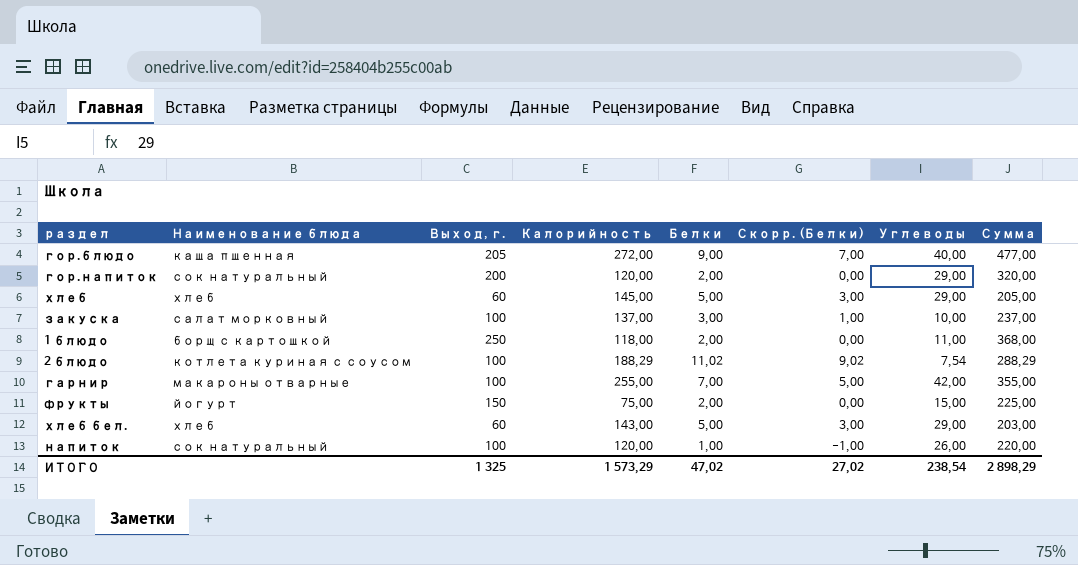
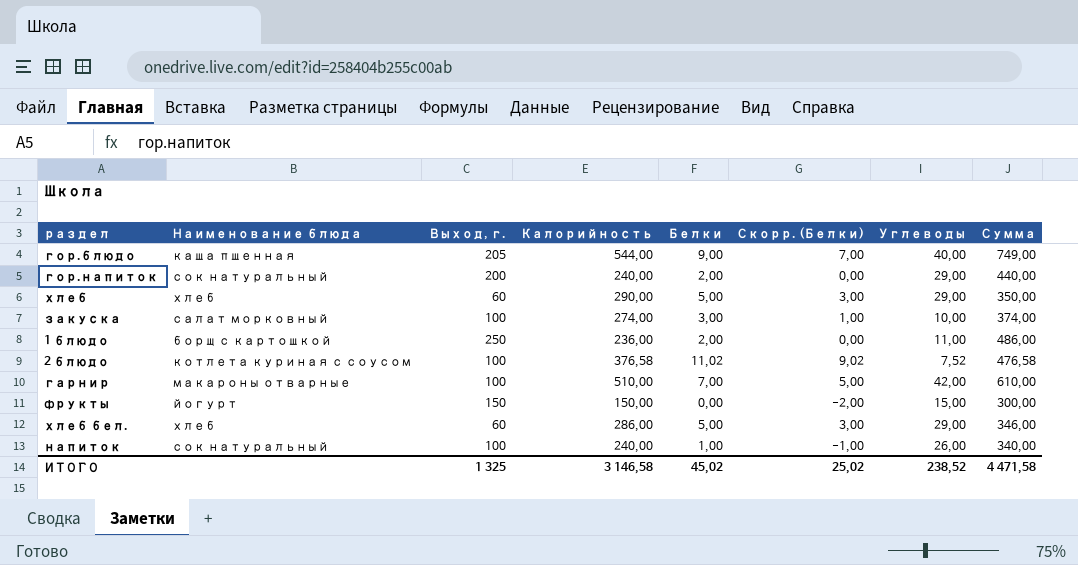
гор.блюдо | Калорийность: 272,00 -> 544,00
гор.блюдо | Сумма: 477,00 -> 749,00
гор.напиток | Калорийность: 120,00 -> 240,00
гор.напиток | Сумма: 320,00 -> 440,00
хлеб | Калорийность: 145,00 -> 290,00
хлеб | Сумма: 205,00 -> 350,00
закуска | Калорийность: 137,00 -> 274,00
закуска | Сумма: 237,00 -> 374,00
1 блюдо | Калорийность: 118,00 -> 236,00
1 блюдо | Сумма: 368,00 -> 486,00
2 блюдо | Калорийность: 188,29 -> 376,58
2 блюдо | Углеводы: 7,54 -> 7,52
2 блюдо | Сумма: 288,29 -> 476,58
гарнир | Калорийность: 255,00 -> 510,00
гарнир | Сумма: 355,00 -> 610,00
фрукты | Калорийность: 75,00 -> 150,00
фрукты | Белки: 2,00 -> 0,00
фрукты | Скорр. (Белки): 0,00 -> -2,00
фрукты | Сумма: 225,00 -> 300,00
хлеб бел. | Калорийность: 143,00 -> 286,00
хлеб бел. | Сумма: 203,00 -> 346,00
напиток | Калорийность: 120,00 -> 240,00
напиток | Сумма: 220,00 -> 340,00
ИТОГО | Калорийность: 1 573,29 -> 3 146,58
ИТОГО | Белки: 47,02 -> 45,02
ИТОГО | Скорр. (Белки): 27,02 -> 25,02
ИТОГО | Углеводы: 238,54 -> 238,52
ИТОГО | Сумма: 2 898,29 -> 4 471,58

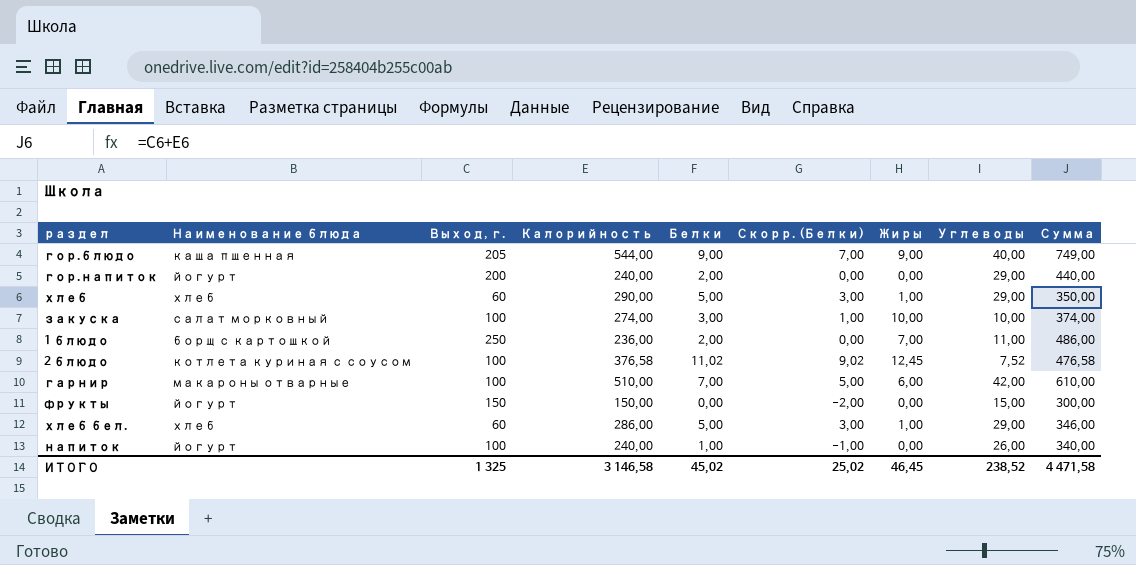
column Жиры | position: none -> 7
гор.напиток | Наименование блюда: сок натуральный -> йогурт
напиток | Наименование блюда: сок натуральный -> йогурт

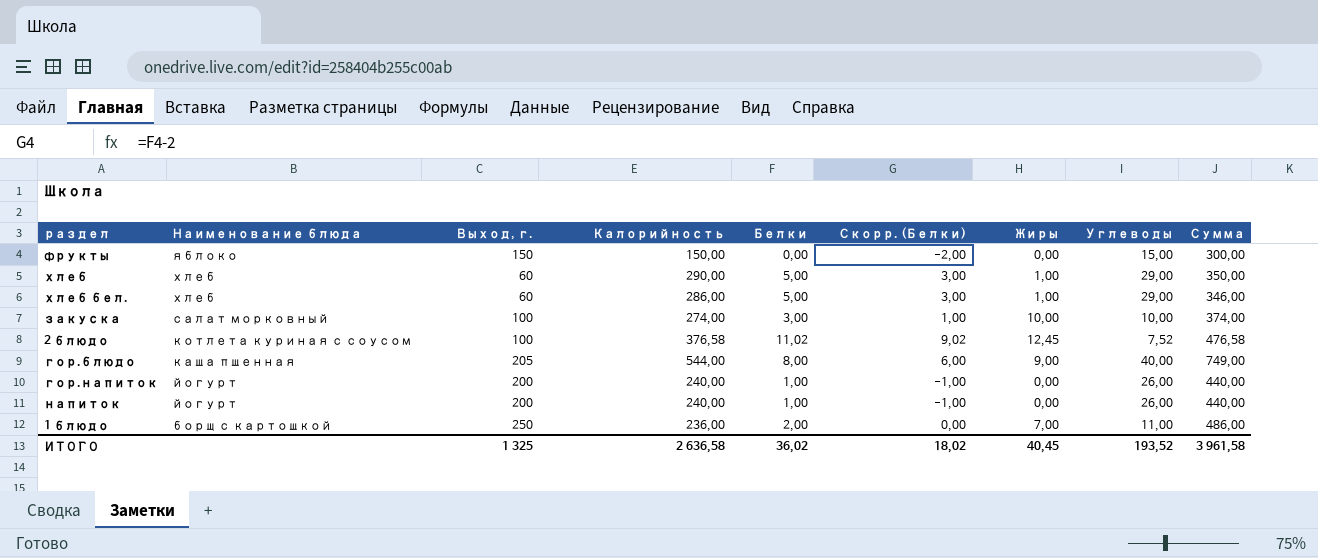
row order: none -> Наименование блюда descending
row гарнир: макароны отварные | 100 | 510,00 | 7,00 | 5,00 | 6,00 | 42,00 | 610,00 -> none
фрукты | Наименование блюда: йогурт -> яблоко
гор.блюдо | Белки: 9,00 -> 8,00
гор.блюдо | Скорр. (Белки): 7,00 -> 6,00
гор.напиток | Белки: 2,00 -> 1,00
гор.напиток | Скорр. (Белки): 0,00 -> -1,00
гор.напиток | Углеводы: 29,00 -> 26,00
напиток | Выход, г.: 100 -> 200
напиток | Сумма: 340,00 -> 440,00
ИТОГО | Калорийность: 3 146,58 -> 2 636,58
ИТОГО | Белки: 45,02 -> 36,02
ИТОГО | Скорр. (Белки): 25,02 -> 18,02
ИТОГО | Жиры: 46,45 -> 40,45
ИТОГО | Углеводы: 238,52 -> 193,52
ИТОГО | Сумма: 4 471,58 -> 3 961,58

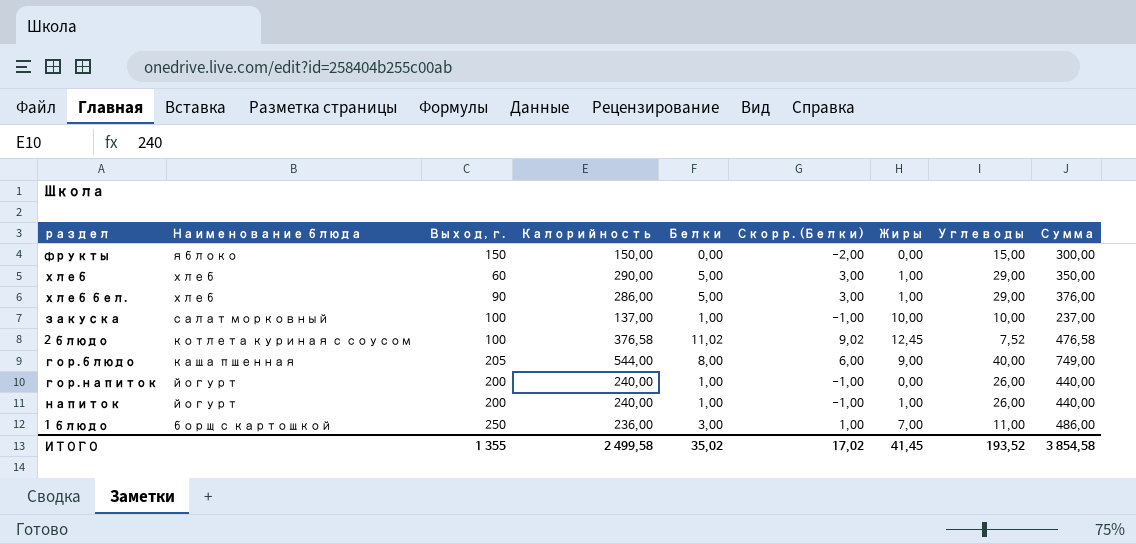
хлеб бел. | Выход, г.: 60 -> 90
хлеб бел. | Сумма: 346,00 -> 376,00
закуска | Калорийность: 274,00 -> 137,00
закуска | Белки: 3,00 -> 1,00
закуска | Скорр. (Белки): 1,00 -> -1,00
закуска | Сумма: 374,00 -> 237,00
напиток | Жиры: 0,00 -> 1,00
1 блюдо | Белки: 2,00 -> 3,00
1 блюдо | Скорр. (Белки): 0,00 -> 1,00
ИТОГО | Выход, г.: 1 325 -> 1 355
ИТОГО | Калорийность: 2 636,58 -> 2 499,58
ИТОГО | Белки: 36,02 -> 35,02
ИТОГО | Скорр. (Белки): 18,02 -> 17,02
ИТОГО | Жиры: 40,45 -> 41,45
ИТОГО | Сумма: 3 961,58 -> 3 854,58

